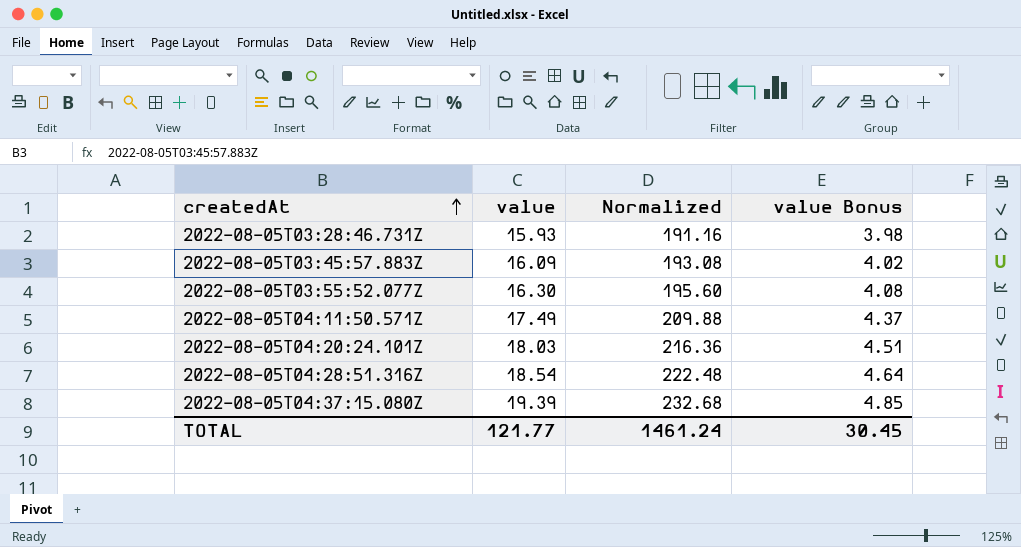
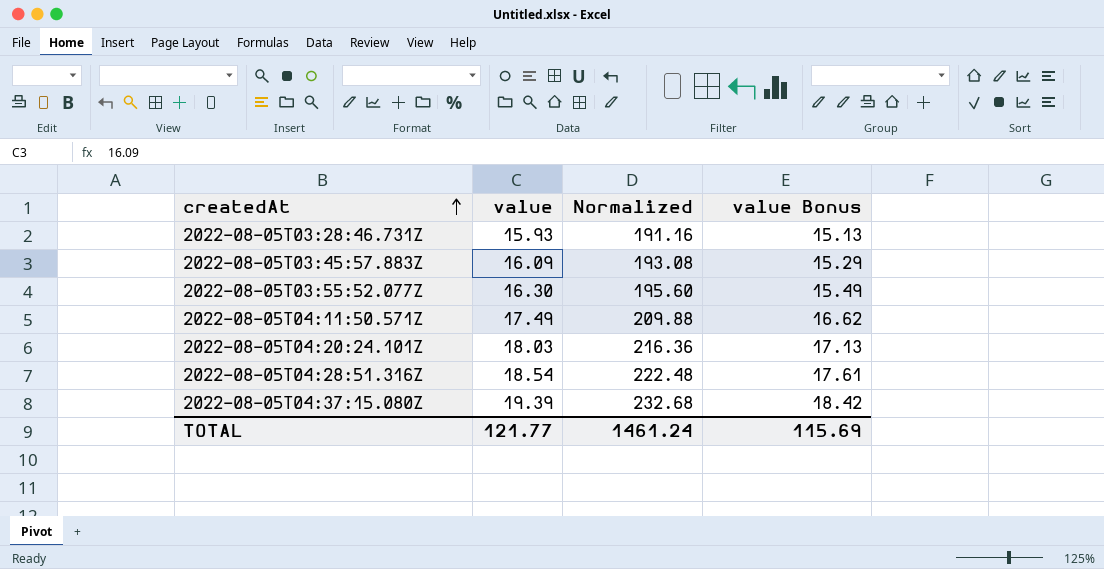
column value Bonus | formula: [value] * 0.25 -> [value] * 0.95
TOTAL | value Bonus: 30.45 -> 115.69

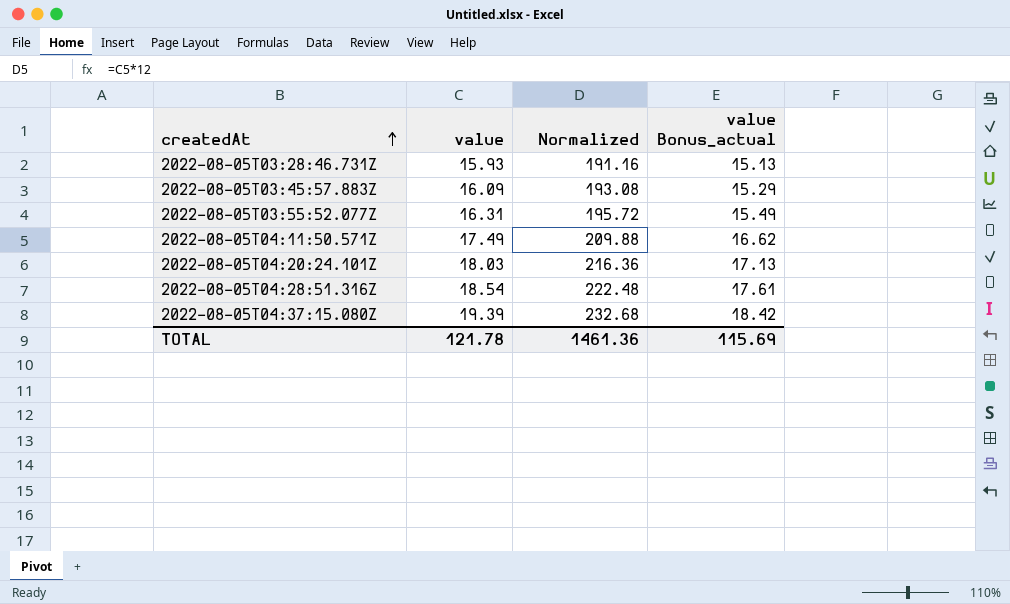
column name: value Bonus -> value Bonus_actual
2022-08-05T03:55:52.077Z | value: 16.30 -> 16.31
2022-08-05T03:55:52.077Z | Normalized: 195.60 -> 195.72
TOTAL | value: 121.77 -> 121.78
TOTAL | Normalized: 1461.24 -> 1461.36

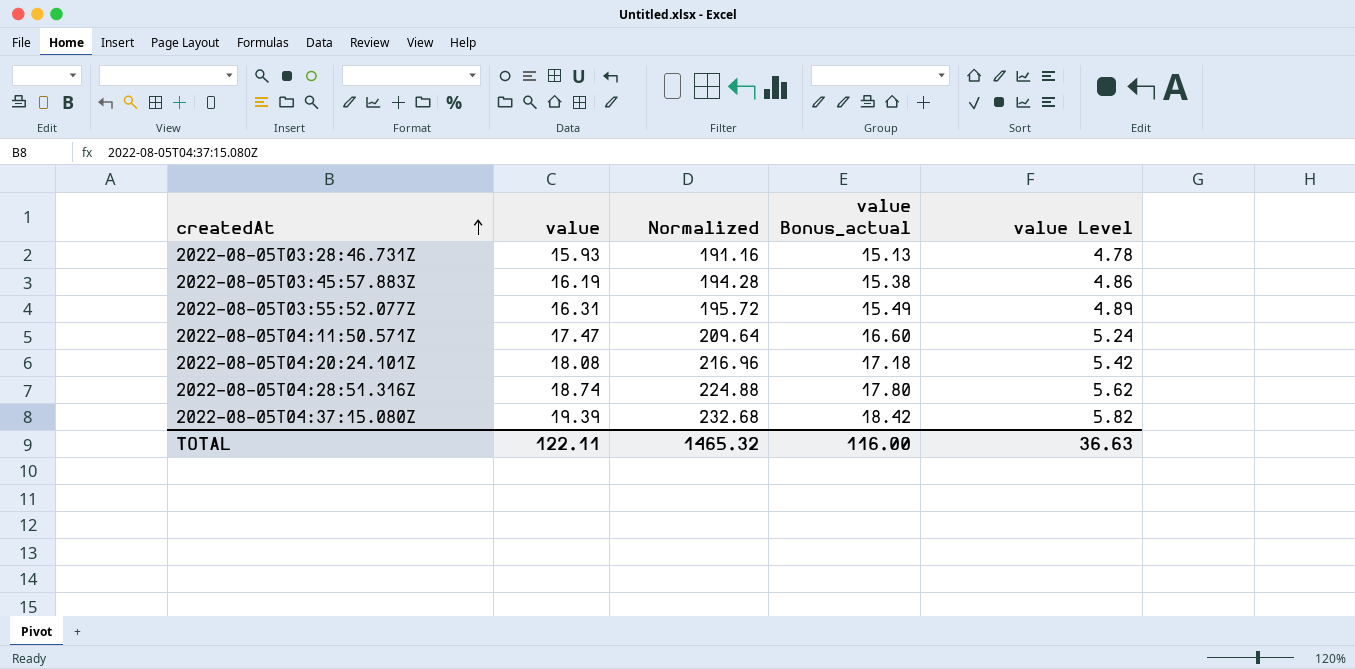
column value Level | formula: none -> [value] * 0.3
2022-08-05T03:45:57.883Z | value: 16.09 -> 16.19
2022-08-05T03:45:57.883Z | Normalized: 193.08 -> 194.28
2022-08-05T03:45:57.883Z | value Bonus_actual: 15.29 -> 15.38
2022-08-05T04:11:50.571Z | value: 17.49 -> 17.47
2022-08-05T04:11:50.571Z | Normalized: 209.88 -> 209.64
2022-08-05T04:11:50.571Z | value Bonus_actual: 16.62 -> 16.60
2022-08-05T04:20:24.101Z | value: 18.03 -> 18.08
2022-08-05T04:20:24.101Z | Normalized: 216.36 -> 216.96
2022-08-05T04:20:24.101Z | value Bonus_actual: 17.13 -> 17.18
2022-08-05T04:28:51.316Z | value: 18.54 -> 18.74
2022-08-05T04:28:51.316Z | Normalized: 222.48 -> 224.88
2022-08-05T04:28:51.316Z | value Bonus_actual: 17.61 -> 17.80
TOTAL | value: 121.78 -> 122.11
TOTAL | Normalized: 1461.36 -> 1465.32
TOTAL | value Bonus_actual: 115.69 -> 116.00

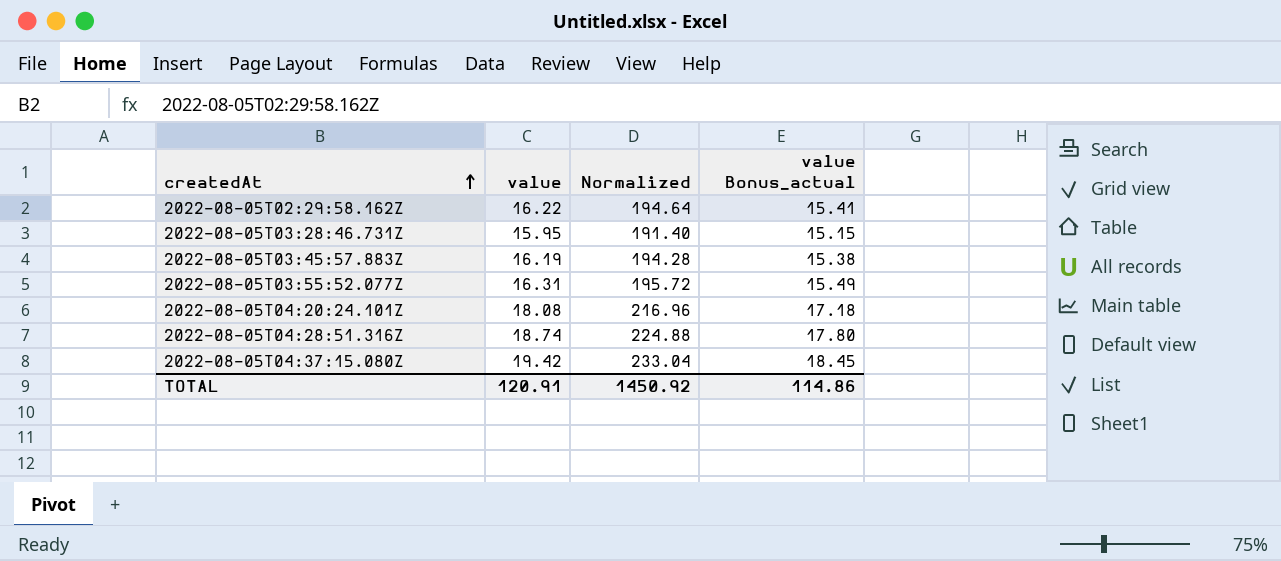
column value Level | formula: [value] * 0.3 -> none
row 2022-08-05T04:11:50.571Z: 17.47 | 209.64 | 16.60 | 5.24 -> none
row 2022-08-05T02:29:58.162Z: none -> 16.22 | 194.64 | 15.41
2022-08-05T03:28:46.731Z | value: 15.93 -> 15.95
2022-08-05T03:28:46.731Z | Normalized: 191.16 -> 191.40
2022-08-05T03:28:46.731Z | value Bonus_actual: 15.13 -> 15.15
2022-08-05T04:37:15.080Z | value: 19.39 -> 19.42
2022-08-05T04:37:15.080Z | Normalized: 232.68 -> 233.04
2022-08-05T04:37:15.080Z | value Bonus_actual: 18.42 -> 18.45
TOTAL | value: 122.11 -> 120.91
TOTAL | Normalized: 1465.32 -> 1450.92
TOTAL | value Bonus_actual: 116.00 -> 114.86

